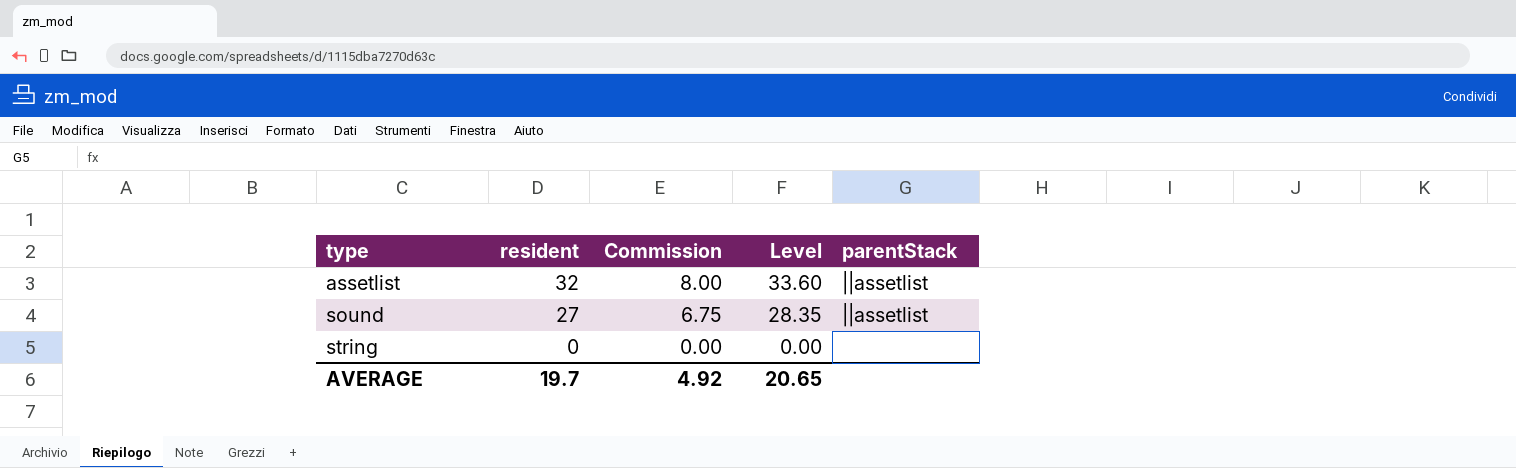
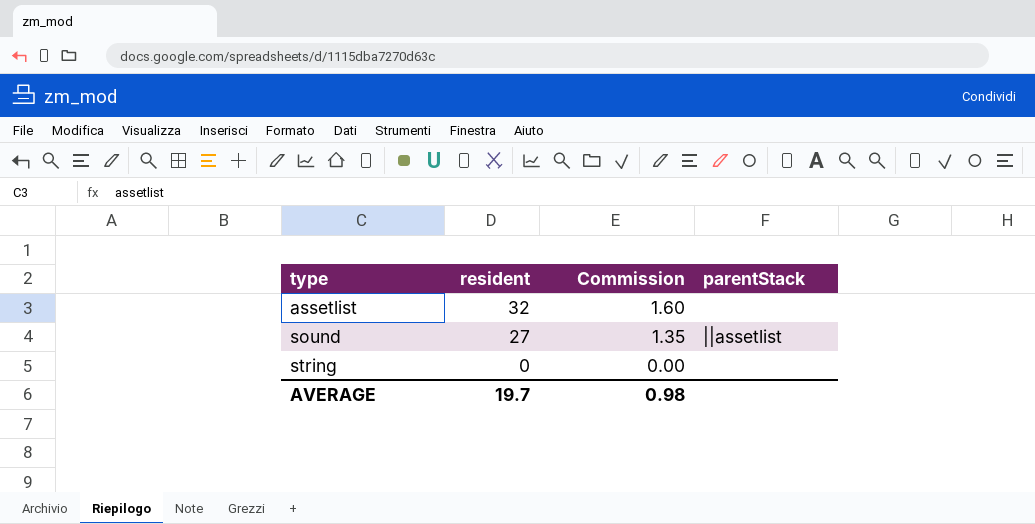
column Level | formula: [resident] * 1.05 -> none
column Commission | formula: [resident] * 0.25 -> [resident] * 0.05
assetlist | parentStack: ||assetlist -> none
AVERAGE | Commission: 4.92 -> 0.98

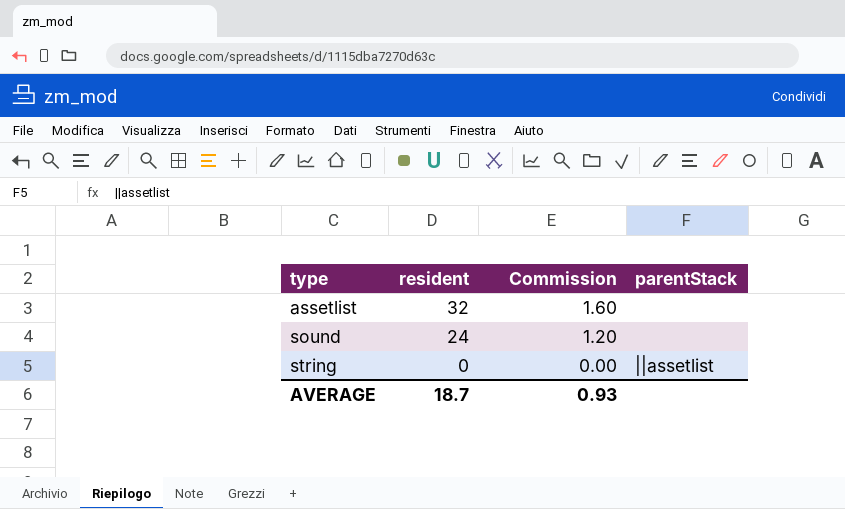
sound | resident: 27 -> 24
sound | Commission: 1.35 -> 1.20
sound | parentStack: ||assetlist -> none
string | parentStack: none -> ||assetlist
AVERAGE | resident: 19.7 -> 18.7
AVERAGE | Commission: 0.98 -> 0.93

